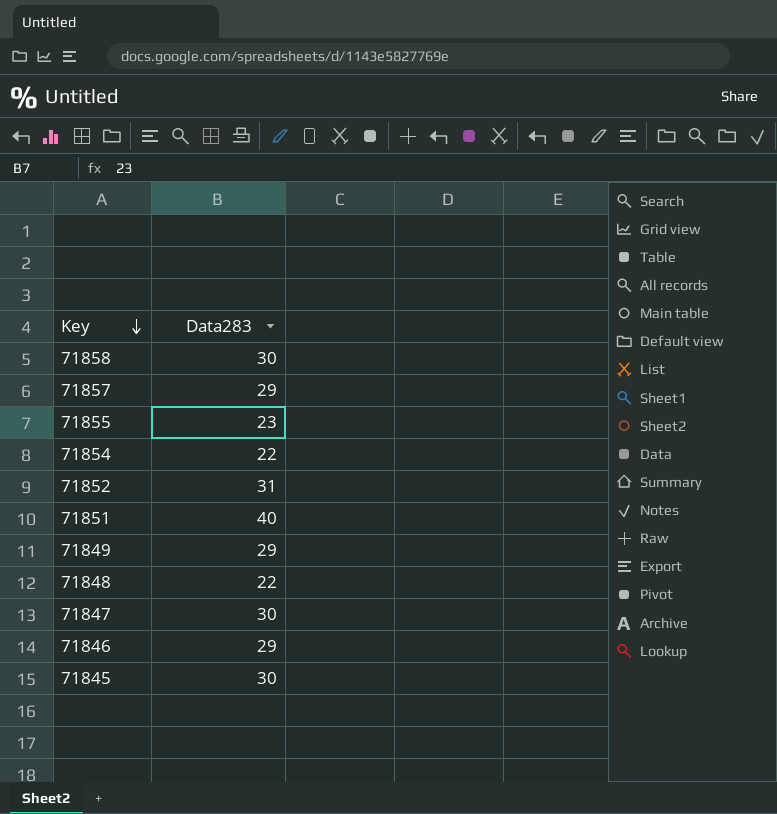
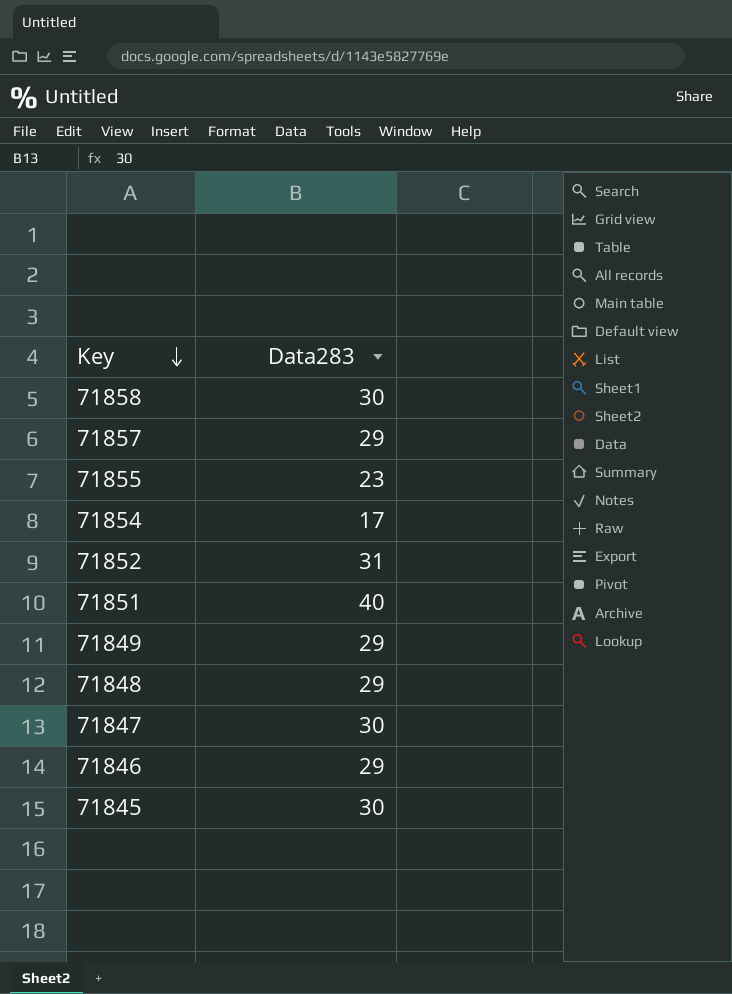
71854 | Data283: 22 -> 17
71848 | Data283: 22 -> 29

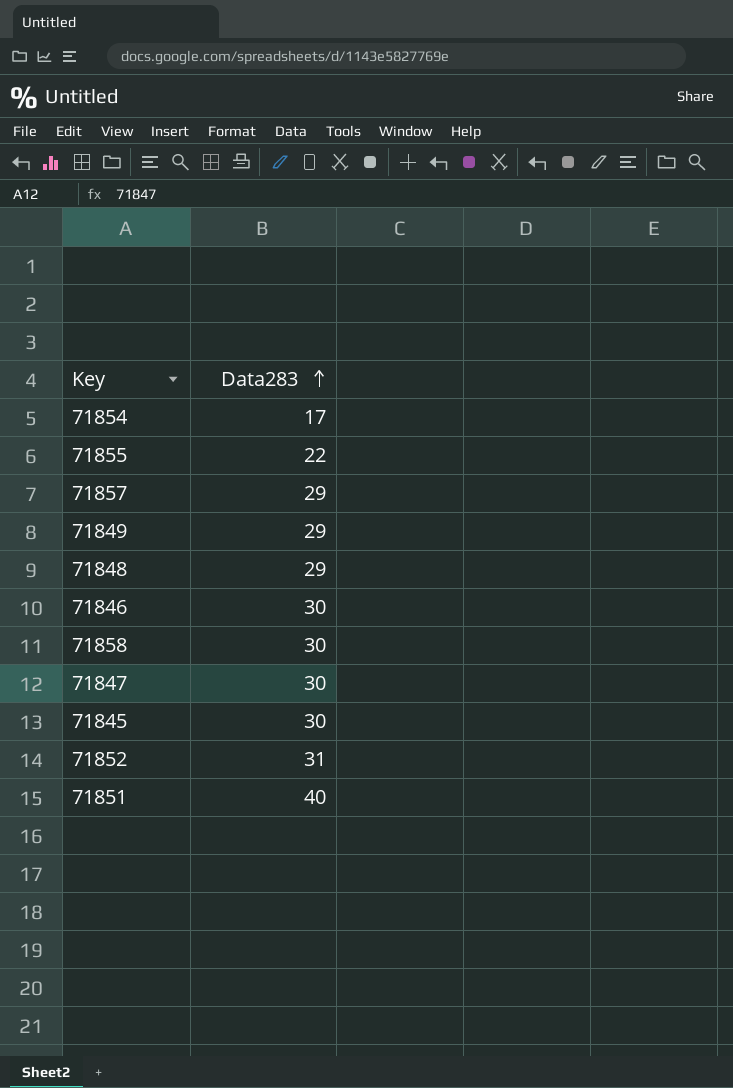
row order: Key descending -> Data283 ascending
71855 | Data283: 23 -> 22
71846 | Data283: 29 -> 30

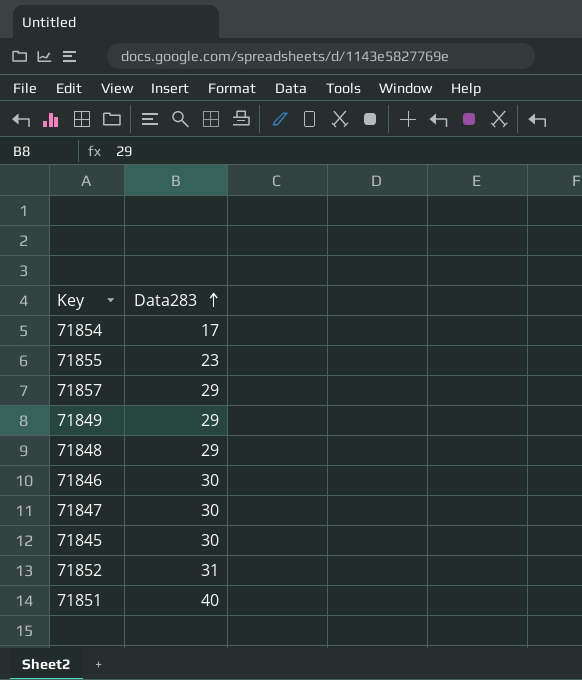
row 71858: 30 -> none
71855 | Data283: 22 -> 23

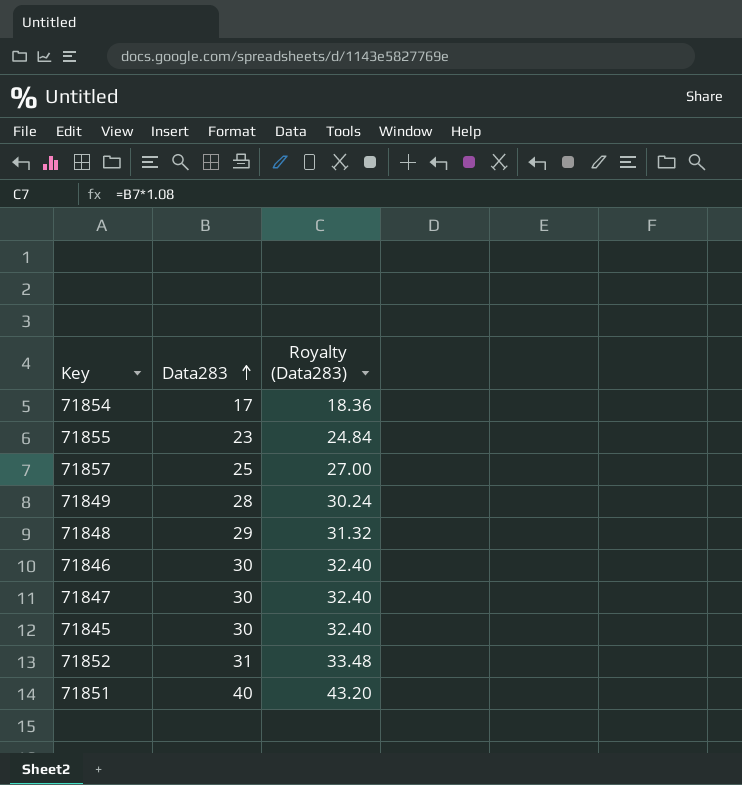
column Royalty (Data283) | formula: none -> [Data283] * 1.08
71857 | Data283: 29 -> 25
71849 | Data283: 29 -> 28

